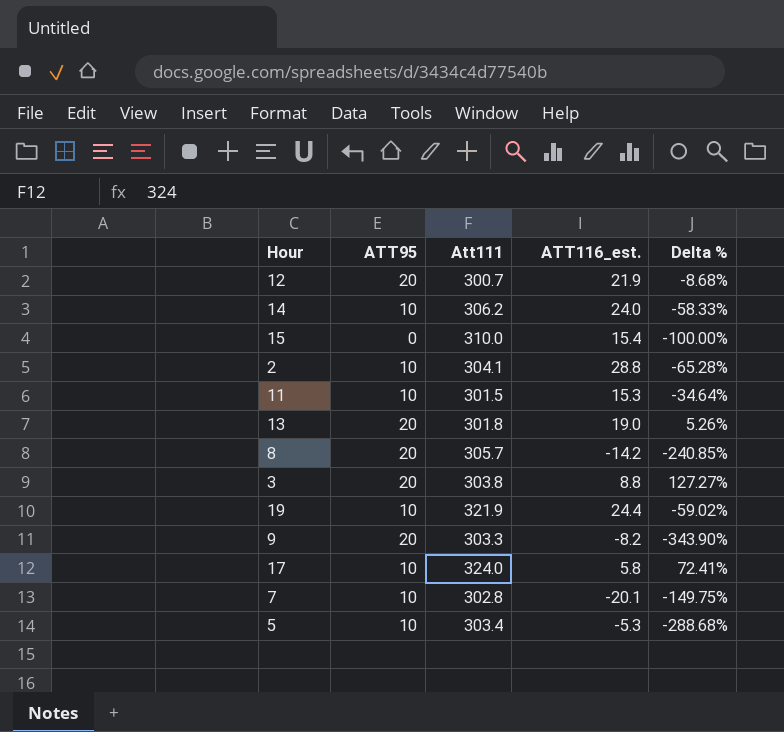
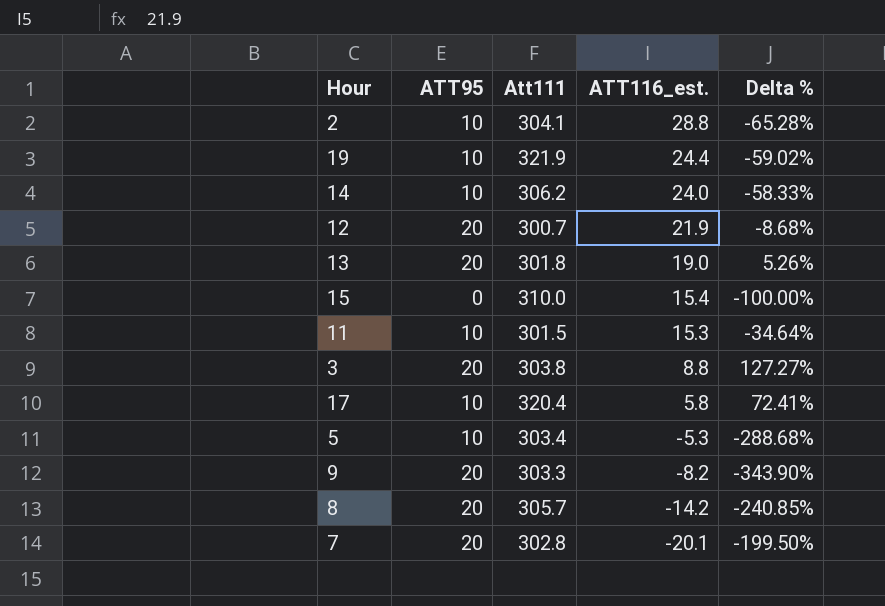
row order: none -> ATT116_est. descending
17 | Att111: 324.0 -> 320.4
7 | ATT95: 10 -> 20
7 | Delta %: -149.75% -> -199.50%

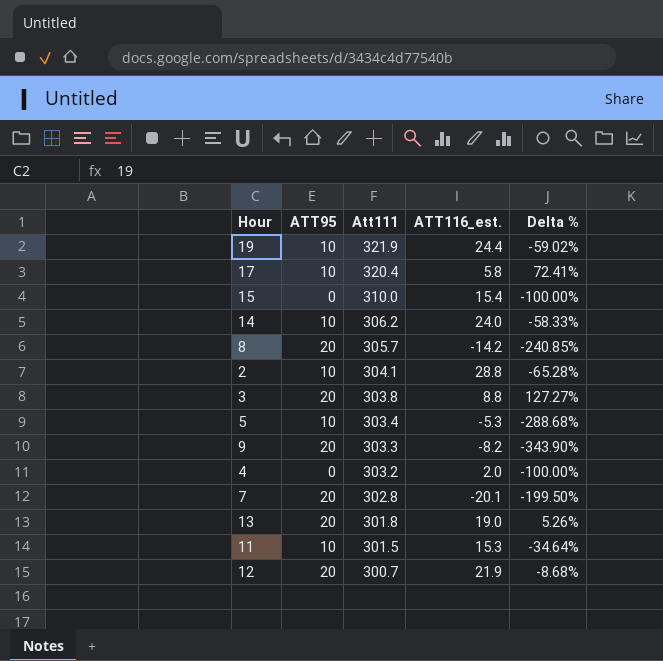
row order: ATT116_est. descending -> Att111 descending
row 4: none -> 0 | 303.2 | 2.0 | -100.00%

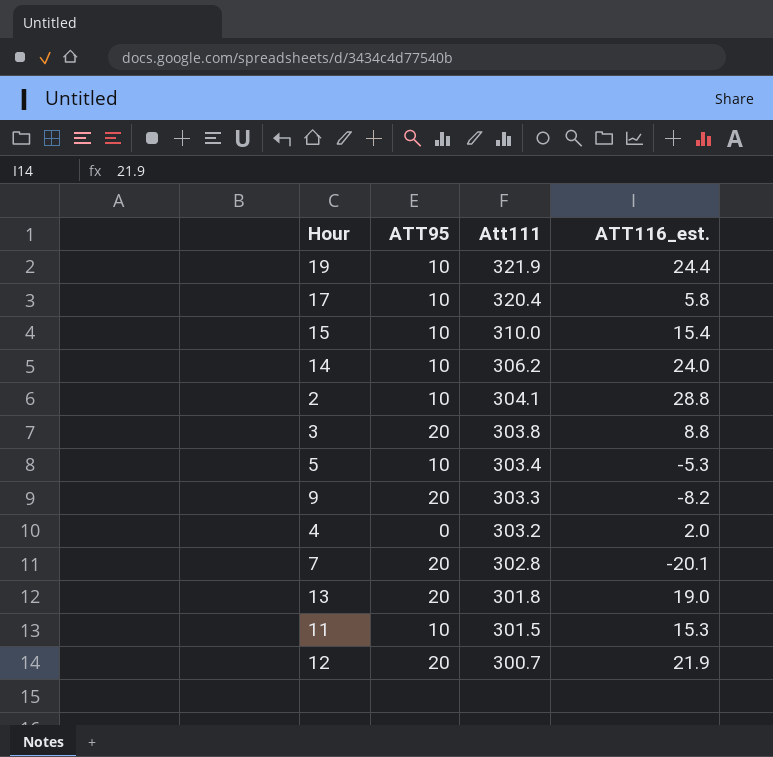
column Delta % | formula: ([ATT95] - [ATT116_est.]) / [ATT116_est.] -> none
row 8: 20 | 305.7 | -14.2 | -240.85% -> none
15 | ATT95: 0 -> 10

